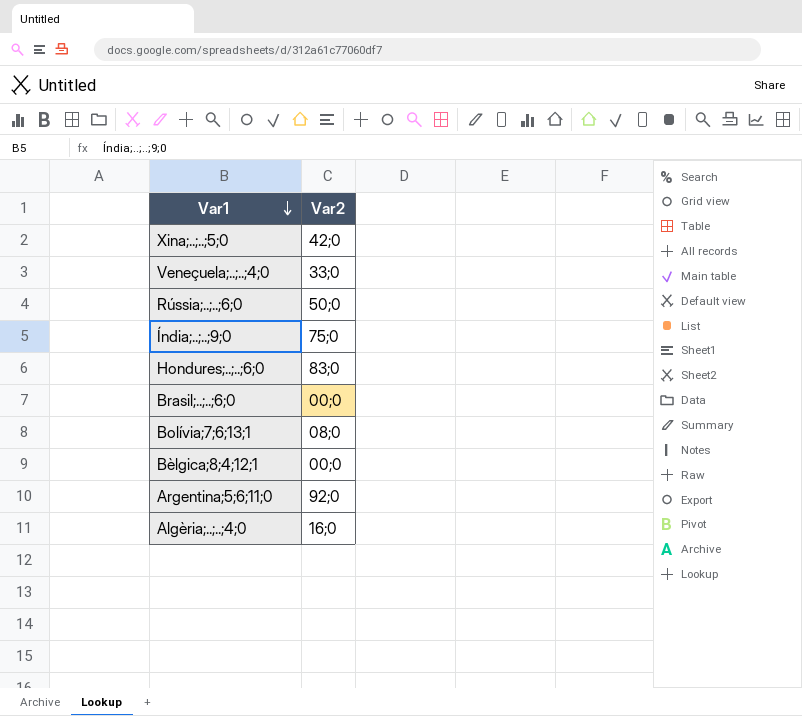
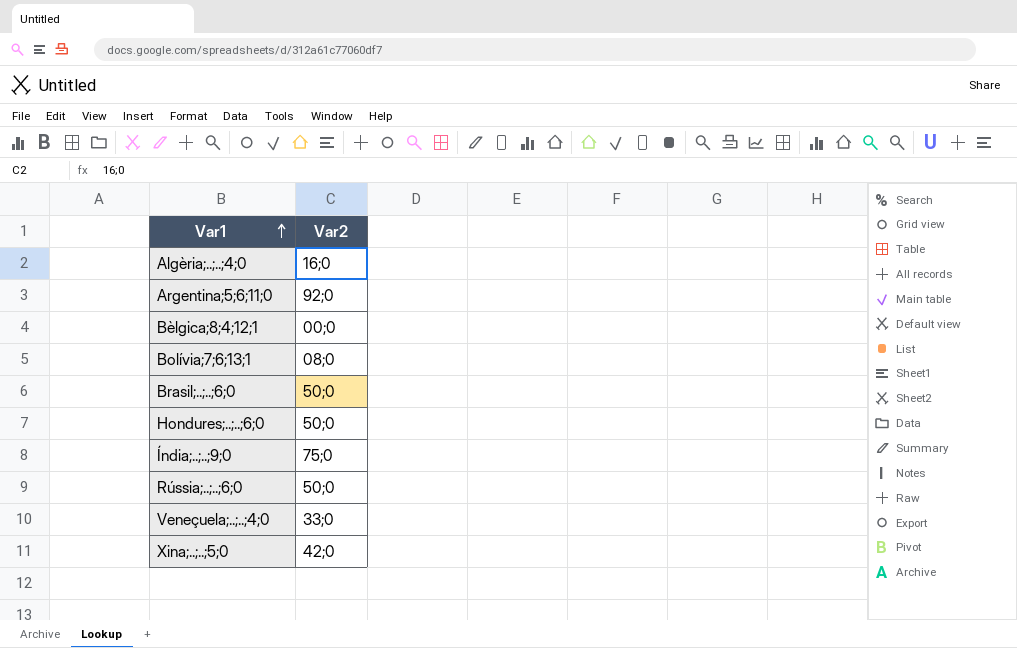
row order: Var1 descending -> Var1 ascending
Brasil;..;..;6;0 | Var2: 00;0 -> 50;0
Hondures;..;..;6;0 | Var2: 83;0 -> 50;0

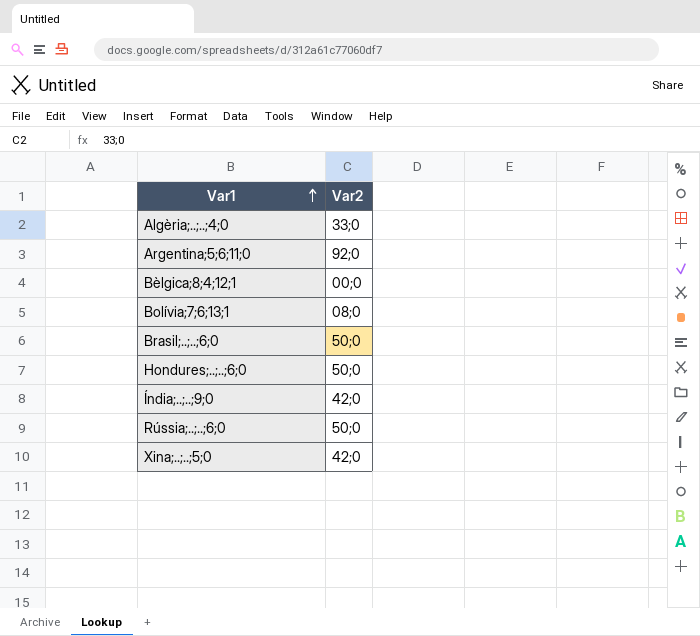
row Veneçuela;..;..;4;0: 33;0 -> none
Algèria;..;..;4;0 | Var2: 16;0 -> 33;0
Índia;..;..;9;0 | Var2: 75;0 -> 42;0

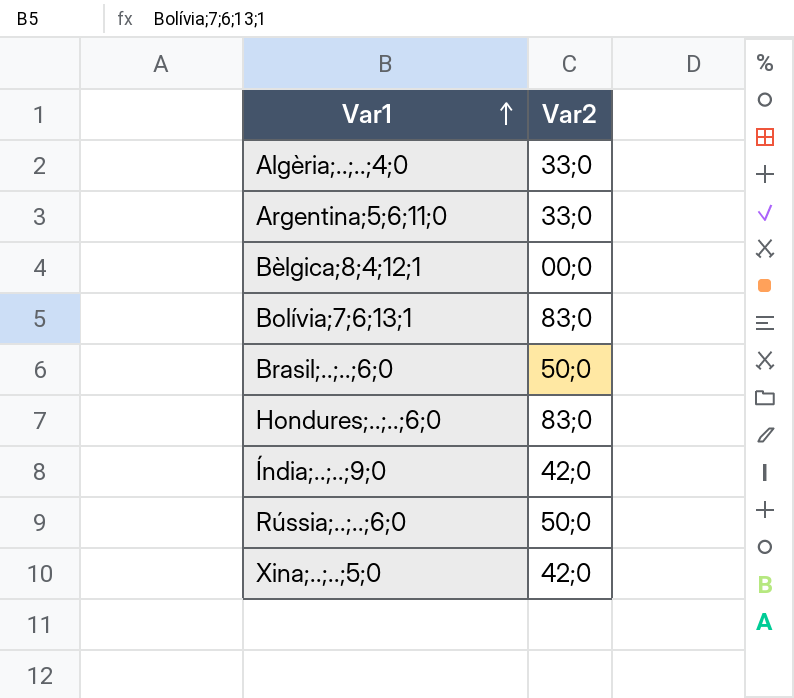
Argentina;5;6;11;0 | Var2: 92;0 -> 33;0
Bolívia;7;6;13;1 | Var2: 08;0 -> 83;0
Hondures;..;..;6;0 | Var2: 50;0 -> 83;0

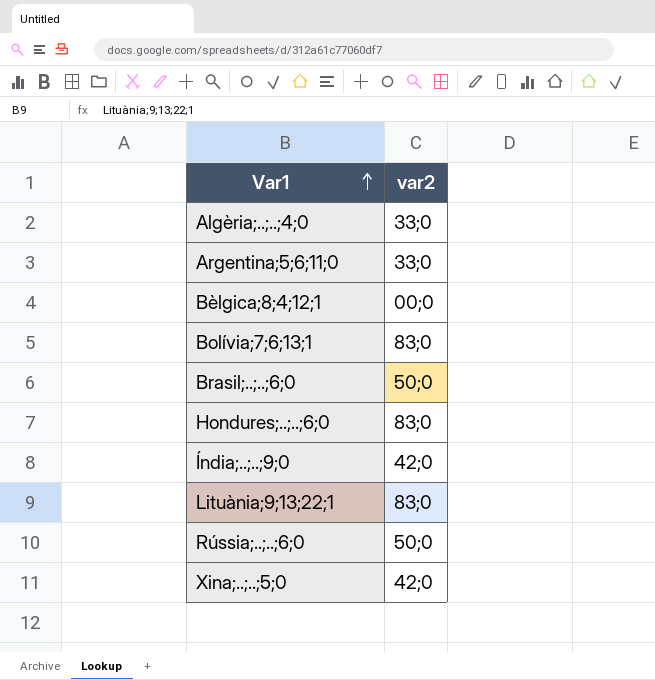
column name: Var2 -> var2
row Lituània;9;13;22;1: none -> 83;0

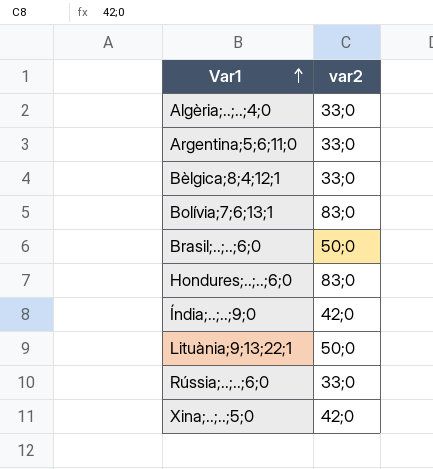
Bèlgica;8;4;12;1 | var2: 00;0 -> 33;0
Lituània;9;13;22;1 | var2: 83;0 -> 50;0
Rússia;..;..;6;0 | var2: 50;0 -> 33;0

